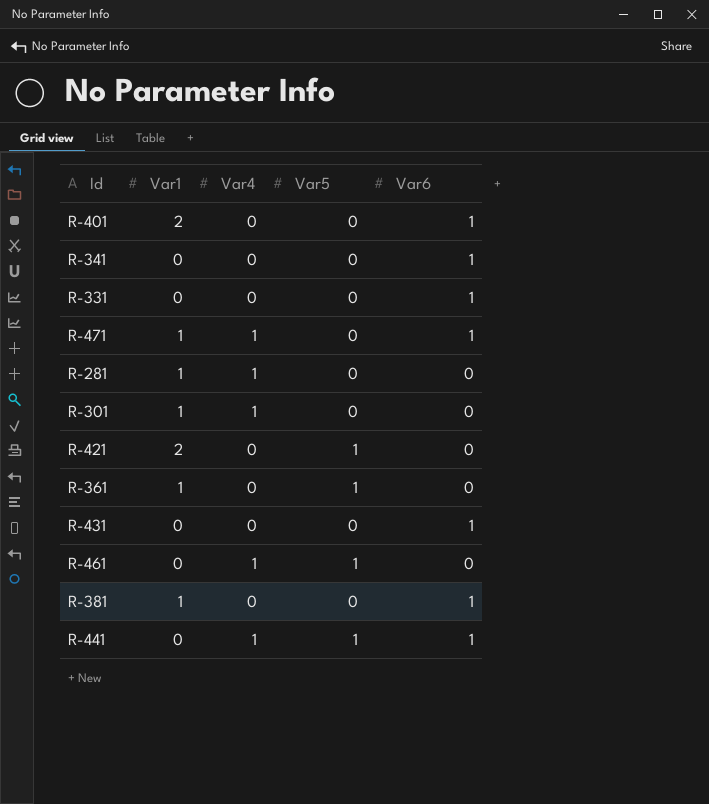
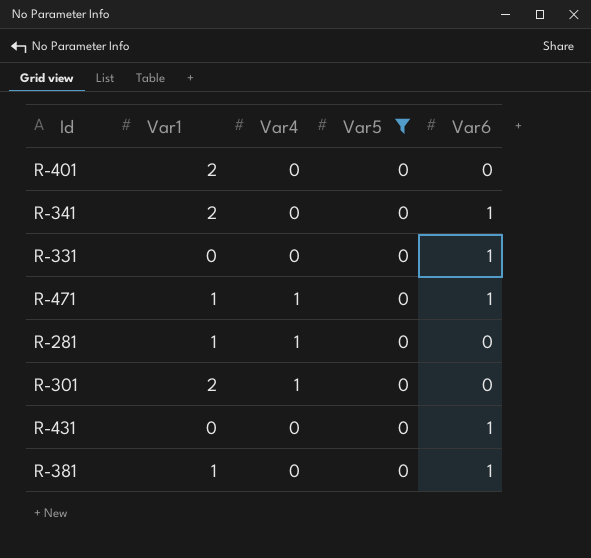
filter: none -> Var5 = 0
R-401 | Var6: 1 -> 0
R-341 | Var1: 0 -> 2
R-301 | Var1: 1 -> 2

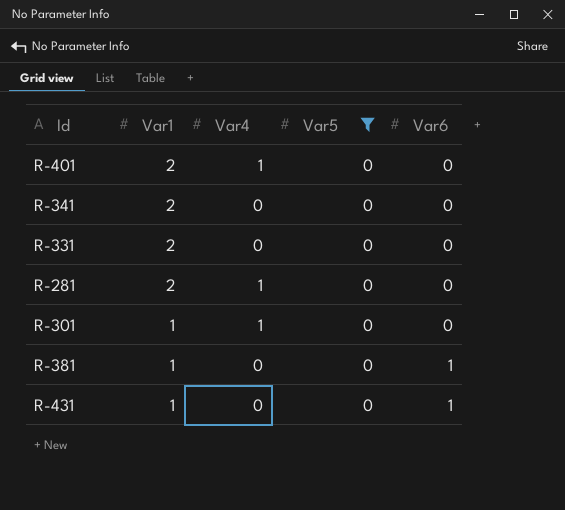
row order: none -> Var1 descending
row R-471: 1 | 1 | 0 | 1 -> none
R-401 | Var4: 0 -> 1
R-341 | Var6: 1 -> 0
R-331 | Var1: 0 -> 2
R-331 | Var6: 1 -> 0
R-281 | Var1: 1 -> 2
R-301 | Var1: 2 -> 1
R-431 | Var1: 0 -> 1

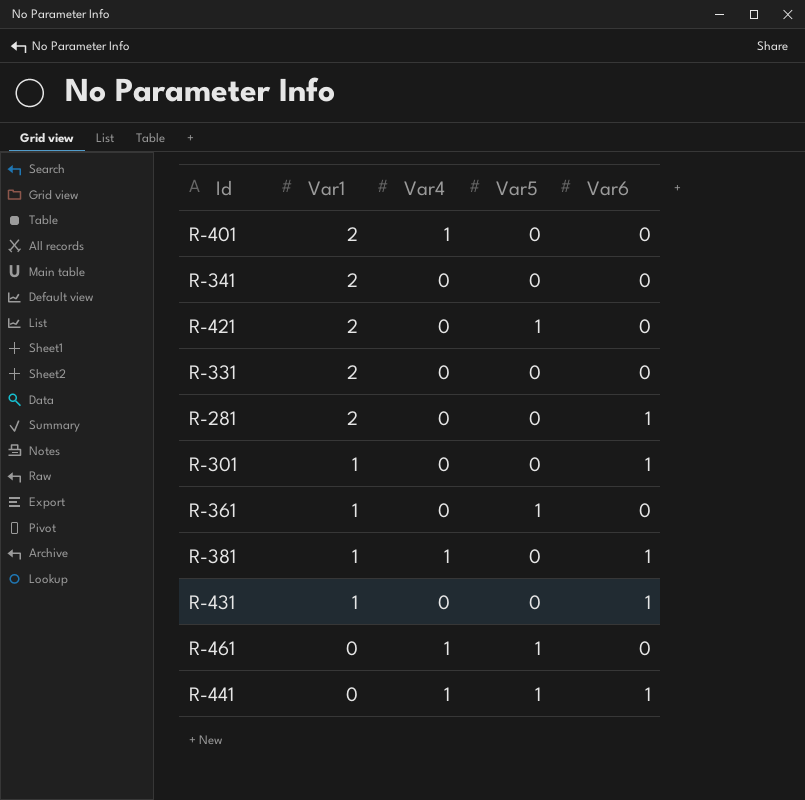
filter: Var5 = 0 -> none
R-281 | Var4: 1 -> 0
R-281 | Var6: 0 -> 1
R-301 | Var4: 1 -> 0
R-301 | Var6: 0 -> 1
R-381 | Var4: 0 -> 1

